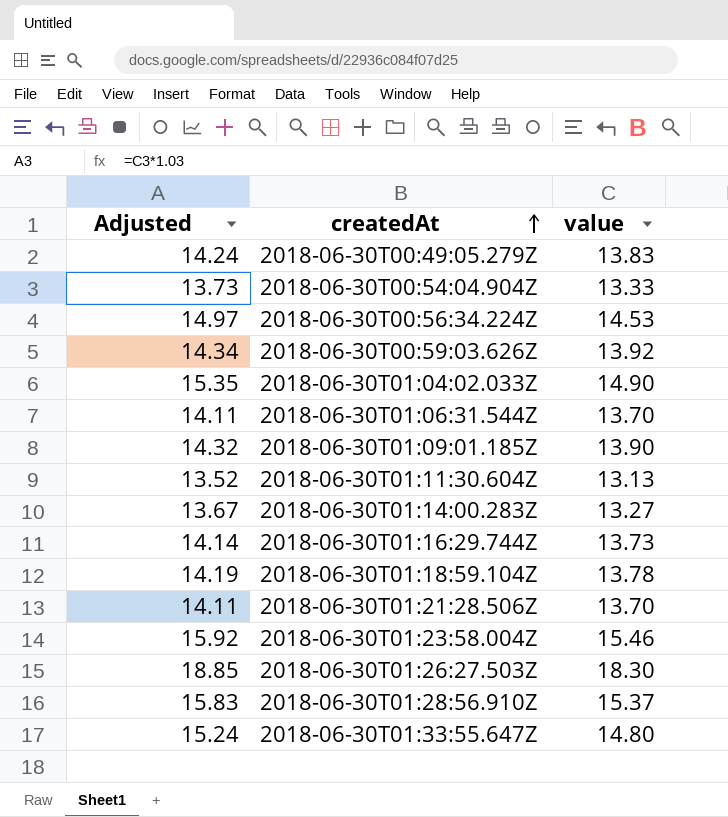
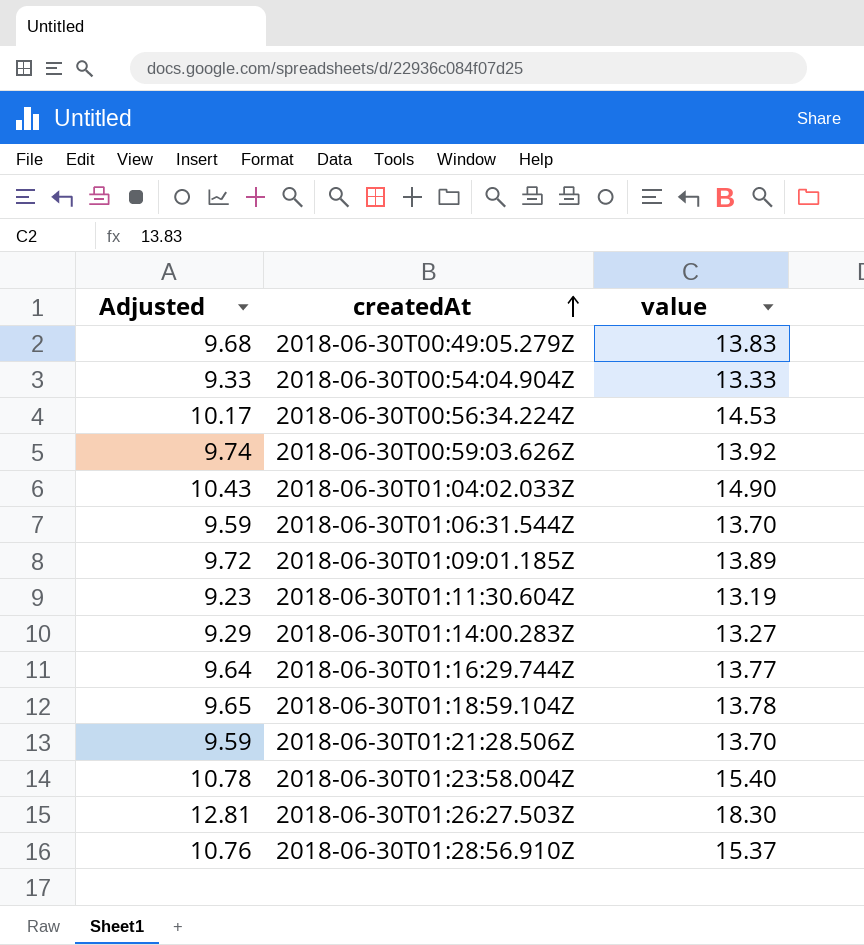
column Adjusted | formula: [value] * 1.03 -> [value] * 0.7
row 2018-06-30T01:33:55.647Z: 15.24 | 14.80 -> none
2018-06-30T01:09:01.185Z | value: 13.90 -> 13.89
2018-06-30T01:11:30.604Z | value: 13.13 -> 13.19
2018-06-30T01:16:29.744Z | value: 13.73 -> 13.77
2018-06-30T01:23:58.004Z | value: 15.46 -> 15.40

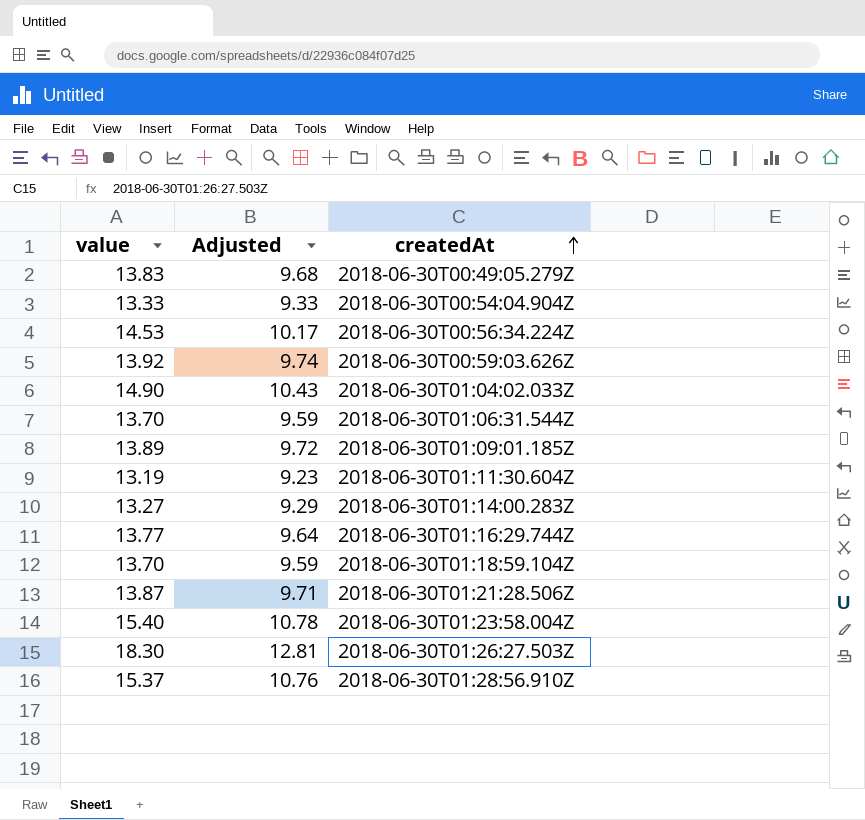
column value | position: 3 -> 1
2018-06-30T01:18:59.104Z | value: 13.78 -> 13.70
2018-06-30T01:18:59.104Z | Adjusted: 9.65 -> 9.59
2018-06-30T01:21:28.506Z | value: 13.70 -> 13.87
2018-06-30T01:21:28.506Z | Adjusted: 9.59 -> 9.71

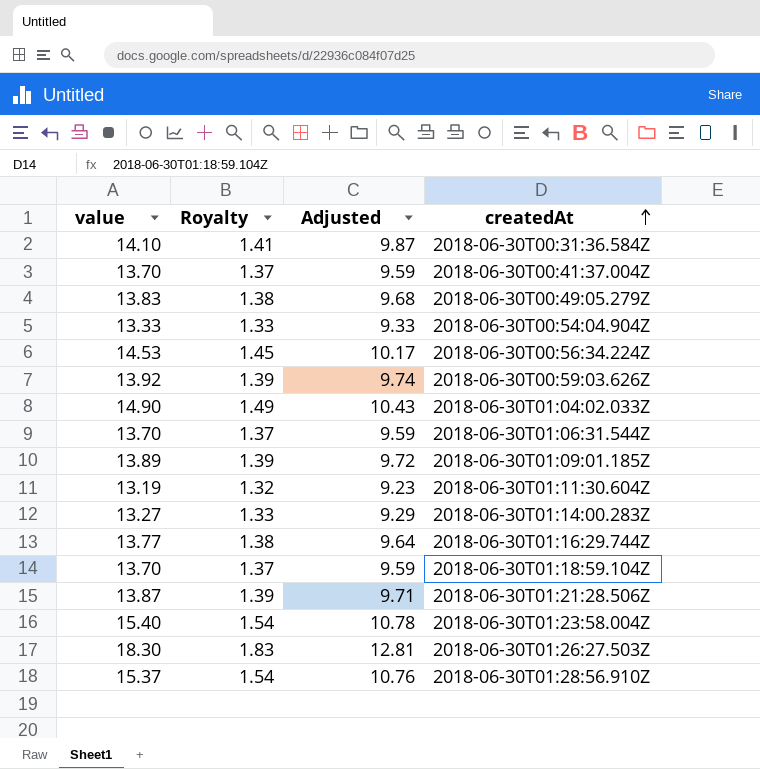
column Royalty | formula: none -> [value] * 0.1
row 2018-06-30T00:31:36.584Z: none -> 14.10 | 1.41 | 9.87
row 2018-06-30T00:41:37.004Z: none -> 13.70 | 1.37 | 9.59

